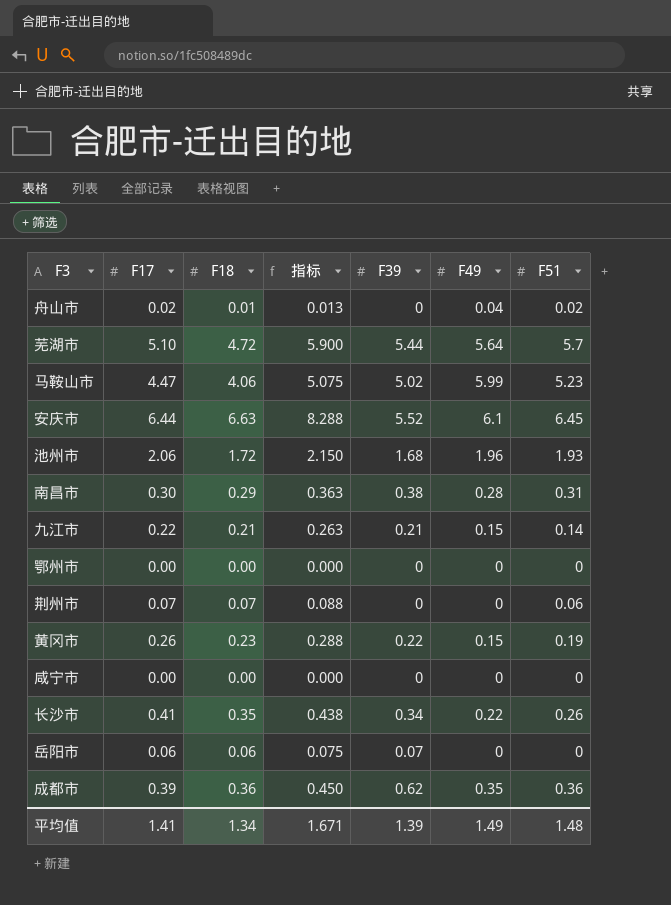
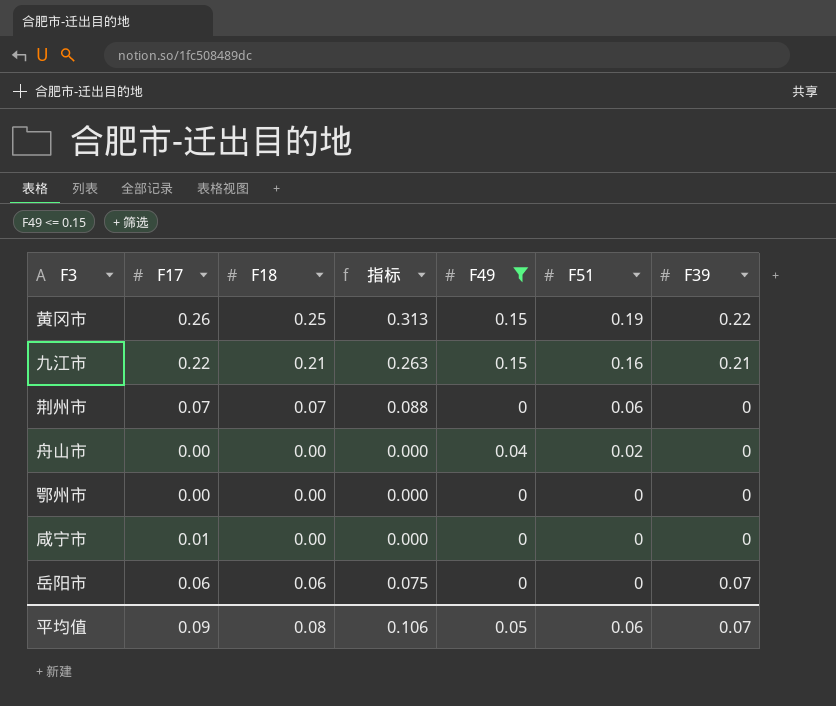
filter: none -> F49 <= 0.15
row order: none -> F51 descending
column F39 | position: 5 -> 7
黄冈市 | F18: 0.23 -> 0.25
黄冈市 | 指标: 0.288 -> 0.313
九江市 | F51: 0.14 -> 0.16
舟山市 | F17: 0.02 -> 0.00
舟山市 | F18: 0.01 -> 0.00
舟山市 | 指标: 0.013 -> 0.000
咸宁市 | F17: 0.00 -> 0.01
平均值 | F17: 1.41 -> 0.09
平均值 | F18: 1.34 -> 0.08
平均值 | 指标: 1.671 -> 0.106
平均值 | F49: 1.49 -> 0.05
平均值 | F51: 1.48 -> 0.06
平均值 | F39: 1.39 -> 0.07

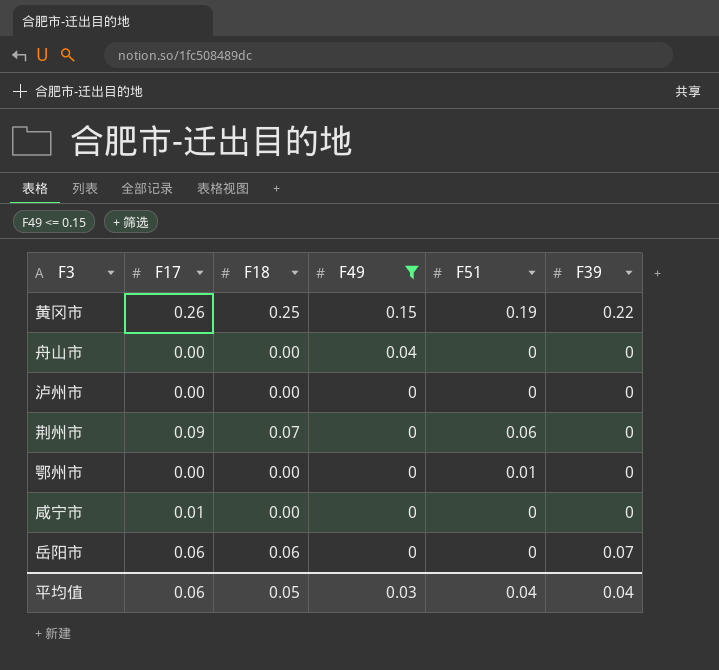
row order: F51 descending -> F49 descending
column 指标 | formula: [F18] * 1.25 -> none
row 九江市: 0.22 | 0.21 | 0.263 | 0.15 | 0.16 | 0.21 -> none
舟山市 | F51: 0.02 -> 0
row 泸州市: none -> 0.00 | 0.00 | 0 | 0 | 0
荆州市 | F17: 0.07 -> 0.09
鄂州市 | F51: 0 -> 0.01
平均值 | F17: 0.09 -> 0.06
平均值 | F18: 0.08 -> 0.05
平均值 | F49: 0.05 -> 0.03
平均值 | F51: 0.06 -> 0.04
平均值 | F39: 0.07 -> 0.04

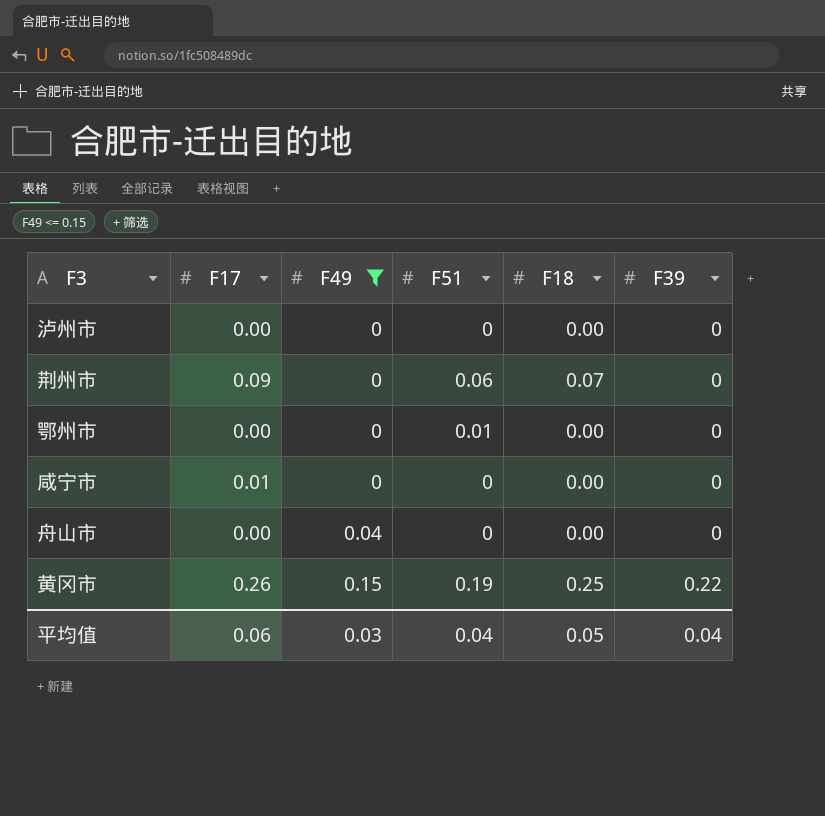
row order: F49 descending -> F49 ascending
column F18 | position: 3 -> 5
row 岳阳市: 0.06 | 0.06 | 0 | 0 | 0.07 -> none

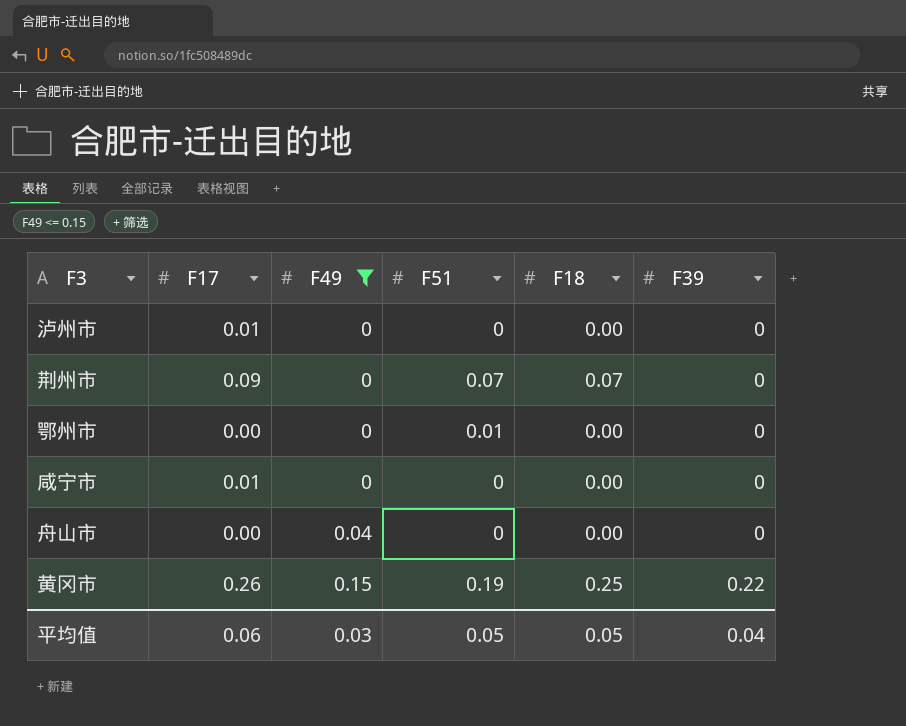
泸州市 | F17: 0.00 -> 0.01
荆州市 | F51: 0.06 -> 0.07
平均值 | F51: 0.04 -> 0.05

